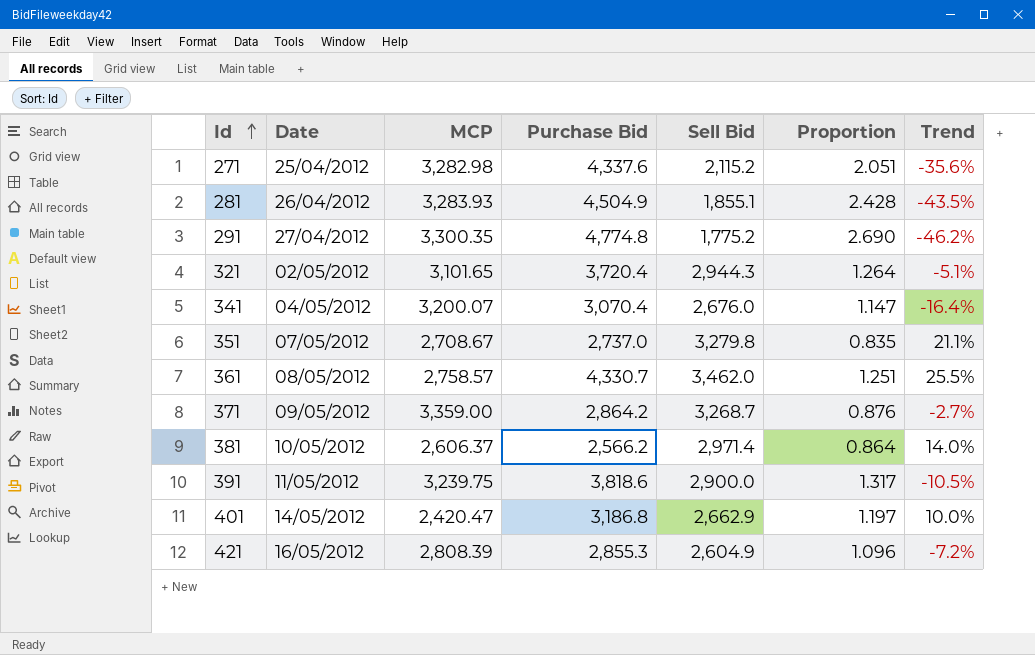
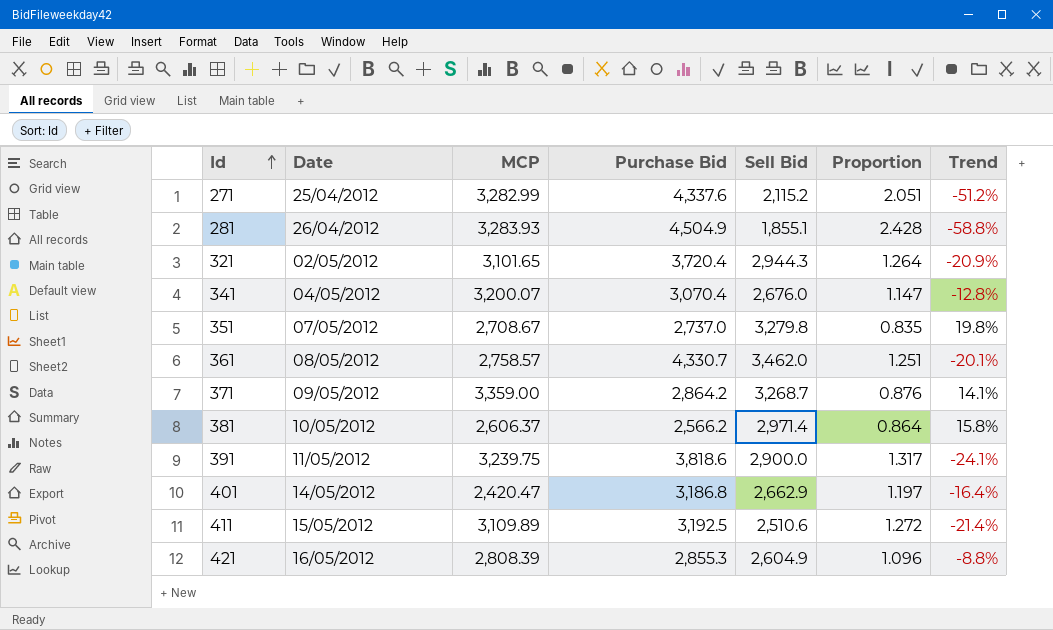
column Trend | formula: ([Sell Bid] - [MCP]) / [MCP] -> ([Sell Bid] - [Purchase Bid]) / [Purchase Bid]
row 291: 27/04/2012 | 3,300.35 | 4,774.8 | 1,775.2 | 2.690 | -46.2% -> none
271 | MCP: 3,282.98 -> 3,282.99
row 411: none -> 15/05/2012 | 3,109.89 | 3,192.5 | 2,510.6 | 1.272 | -21.4%

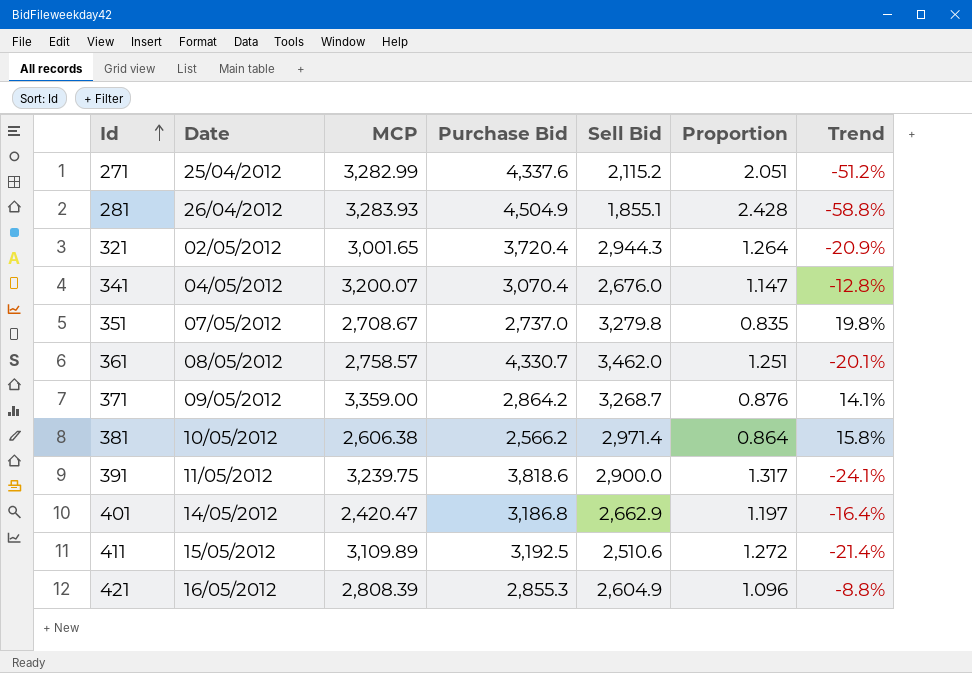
321 | MCP: 3,101.65 -> 3,001.65
381 | MCP: 2,606.37 -> 2,606.38

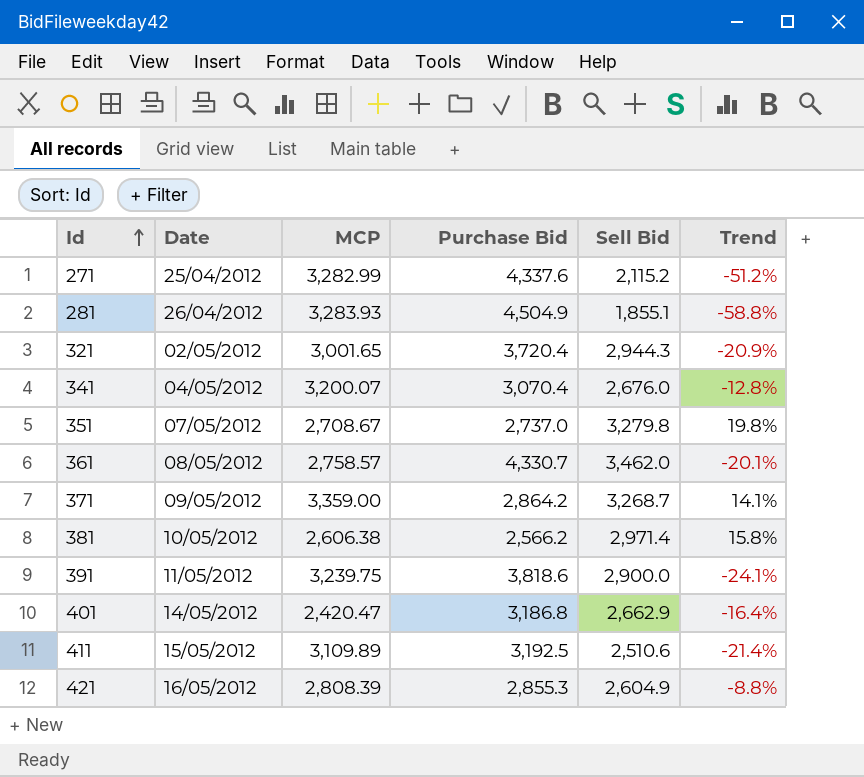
column Proportion | formula: [Purchase Bid] / [Sell Bid] -> none

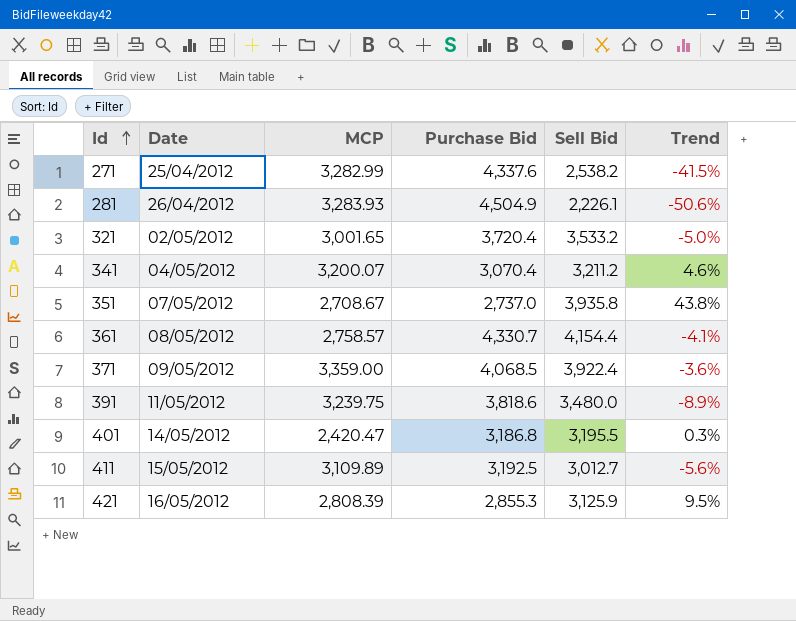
row 381: 10/05/2012 | 2,606.38 | 2,566.2 | 2,971.4 | 15.8% -> none
271 | Sell Bid: 2,115.2 -> 2,538.2
271 | Trend: -51.2% -> -41.5%
281 | Sell Bid: 1,855.1 -> 2,226.1
281 | Trend: -58.8% -> -50.6%
321 | Sell Bid: 2,944.3 -> 3,533.2
321 | Trend: -20.9% -> -5.0%
341 | Sell Bid: 2,676.0 -> 3,211.2
341 | Trend: -12.8% -> 4.6%
351 | Sell Bid: 3,279.8 -> 3,935.8
351 | Trend: 19.8% -> 43.8%
361 | Sell Bid: 3,462.0 -> 4,154.4
361 | Trend: -20.1% -> -4.1%
371 | Purchase Bid: 2,864.2 -> 4,068.5
371 | Sell Bid: 3,268.7 -> 3,922.4
371 | Trend: 14.1% -> -3.6%
391 | Sell Bid: 2,900.0 -> 3,480.0
391 | Trend: -24.1% -> -8.9%
401 | Sell Bid: 2,662.9 -> 3,195.5
401 | Trend: -16.4% -> 0.3%
411 | Sell Bid: 2,510.6 -> 3,012.7
411 | Trend: -21.4% -> -5.6%
421 | Sell Bid: 2,604.9 -> 3,125.9
421 | Trend: -8.8% -> 9.5%

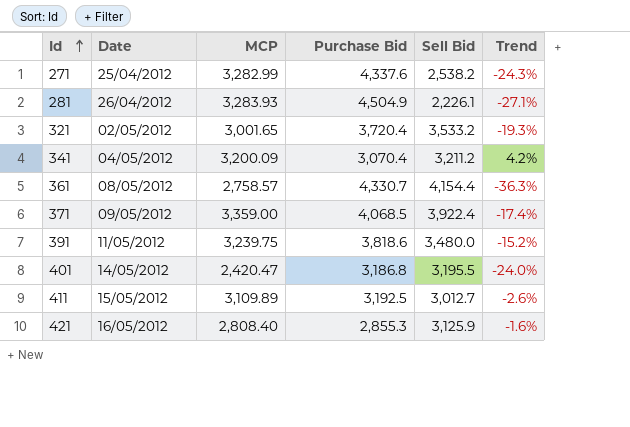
column Trend | formula: ([Sell Bid] - [Purchase Bid]) / [Purchase Bid] -> ([MCP] - [Purchase Bid]) / [Purchase Bid]
row 351: 07/05/2012 | 2,708.67 | 2,737.0 | 3,935.8 | 43.8% -> none
341 | MCP: 3,200.07 -> 3,200.09
421 | MCP: 2,808.39 -> 2,808.40

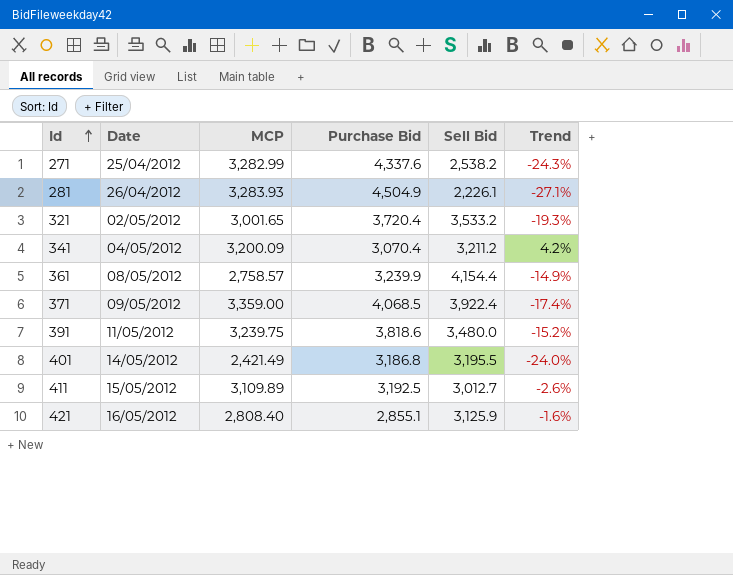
361 | Purchase Bid: 4,330.7 -> 3,239.9
361 | Trend: -36.3% -> -14.9%
401 | MCP: 2,420.47 -> 2,421.49
421 | Purchase Bid: 2,855.3 -> 2,855.1

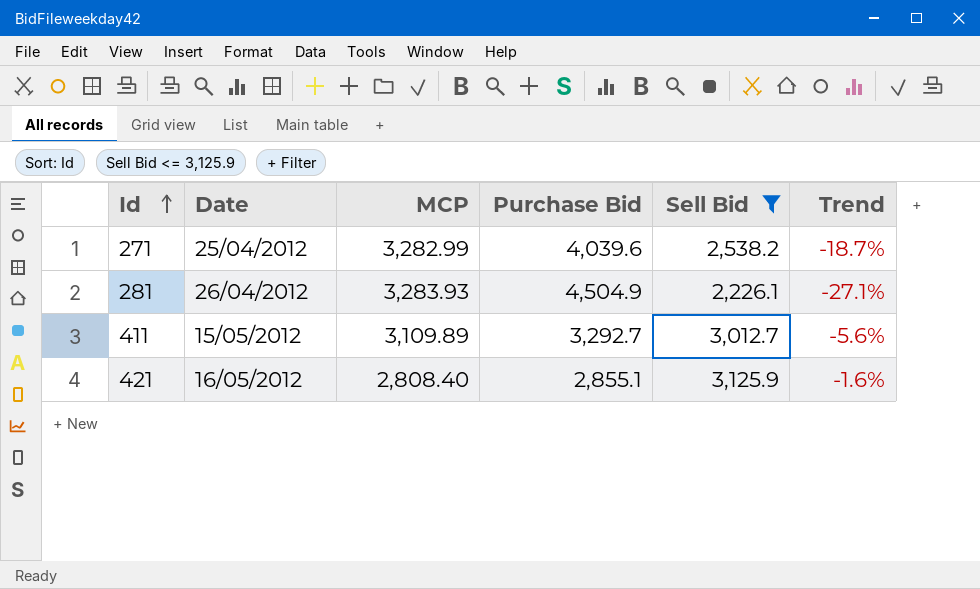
filter: none -> Sell Bid <= 3,125.9
271 | Purchase Bid: 4,337.6 -> 4,039.6
271 | Trend: -24.3% -> -18.7%
411 | Purchase Bid: 3,192.5 -> 3,292.7
411 | Trend: -2.6% -> -5.6%

